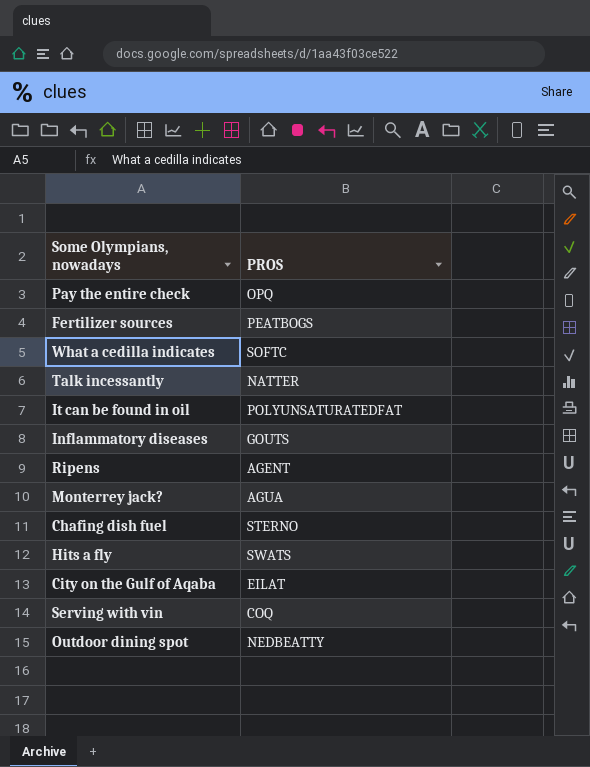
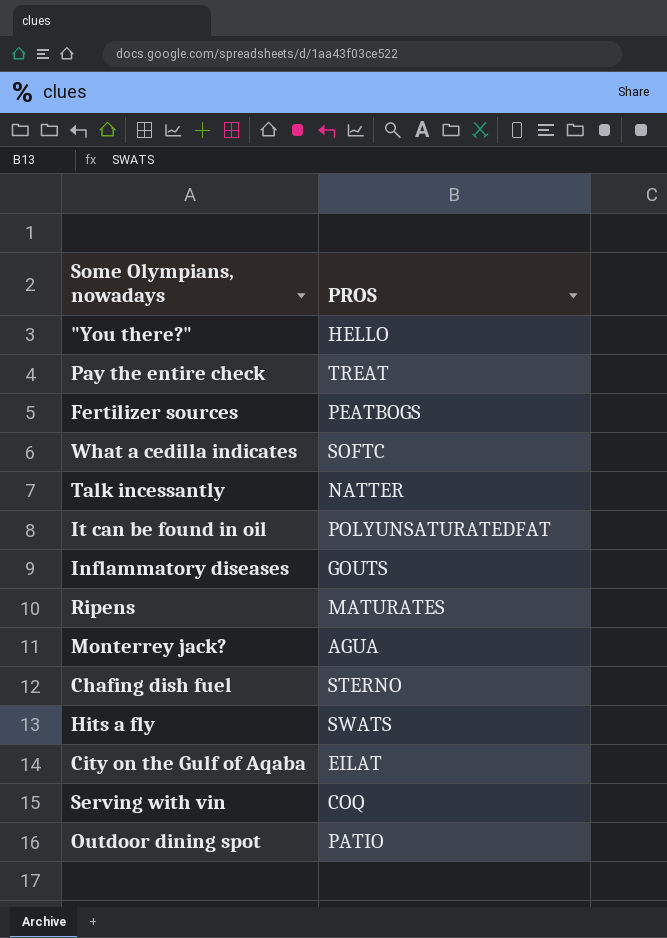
row "You there?": none -> HELLO
Pay the entire check | PROS: OPQ -> TREAT
Ripens | PROS: AGENT -> MATURATES
Outdoor dining spot | PROS: NEDBEATTY -> PATIO

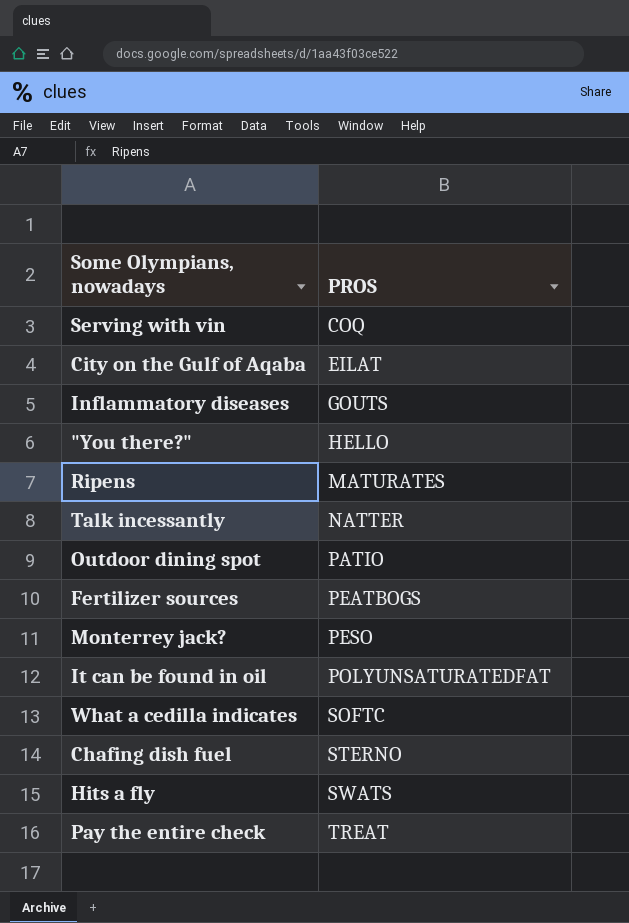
row order: none -> PROS ascending
Monterrey jack? | PROS: AGUA -> PESO

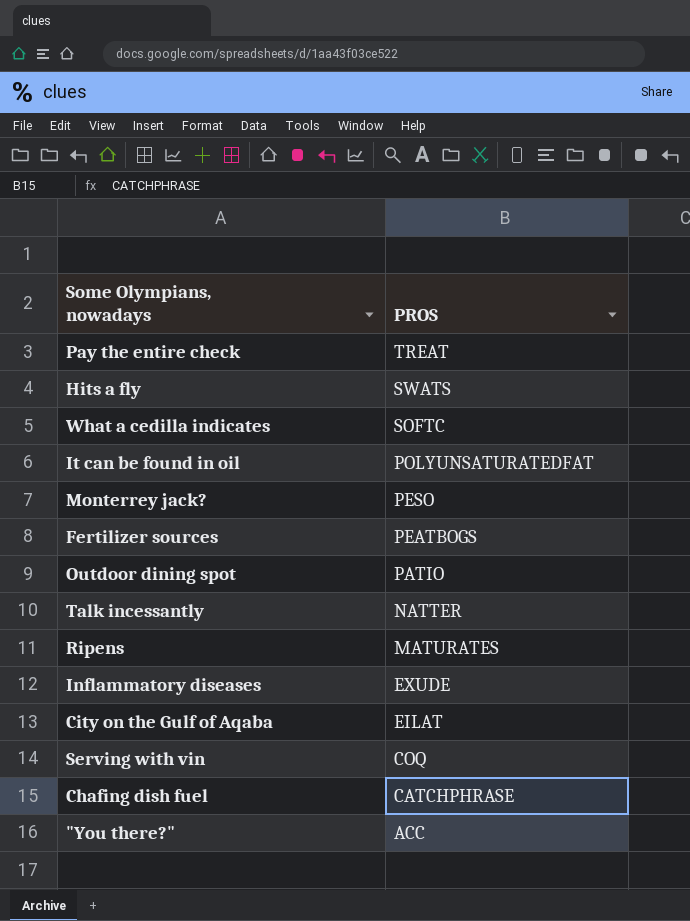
row order: PROS ascending -> PROS descending
Inflammatory diseases | PROS: GOUTS -> EXUDE
Chafing dish fuel | PROS: STERNO -> CATCHPHRASE
"You there?" | PROS: HELLO -> ACC

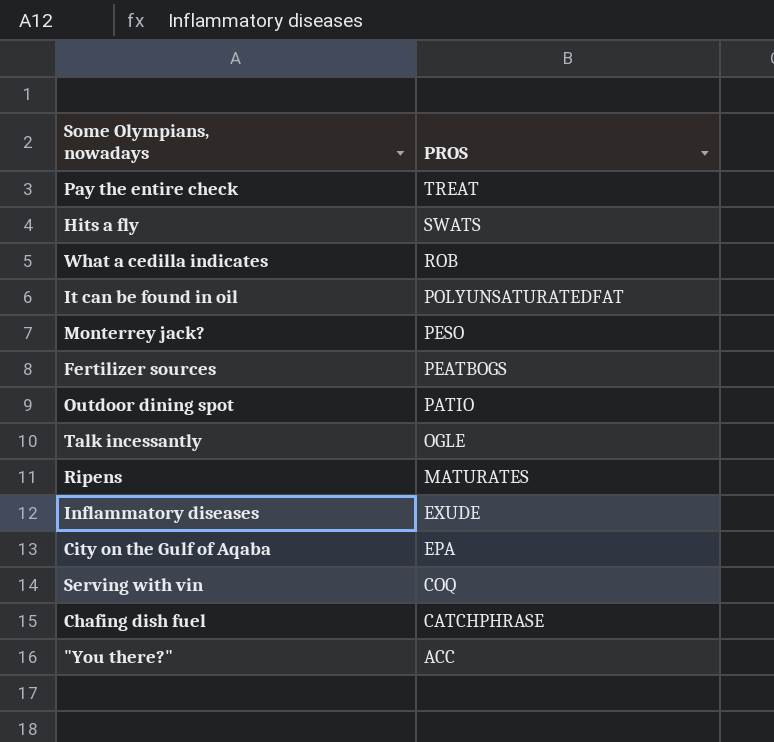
What a cedilla indicates | PROS: SOFTC -> ROB
Talk incessantly | PROS: NATTER -> OGLE
City on the Gulf of Aqaba | PROS: EILAT -> EPA

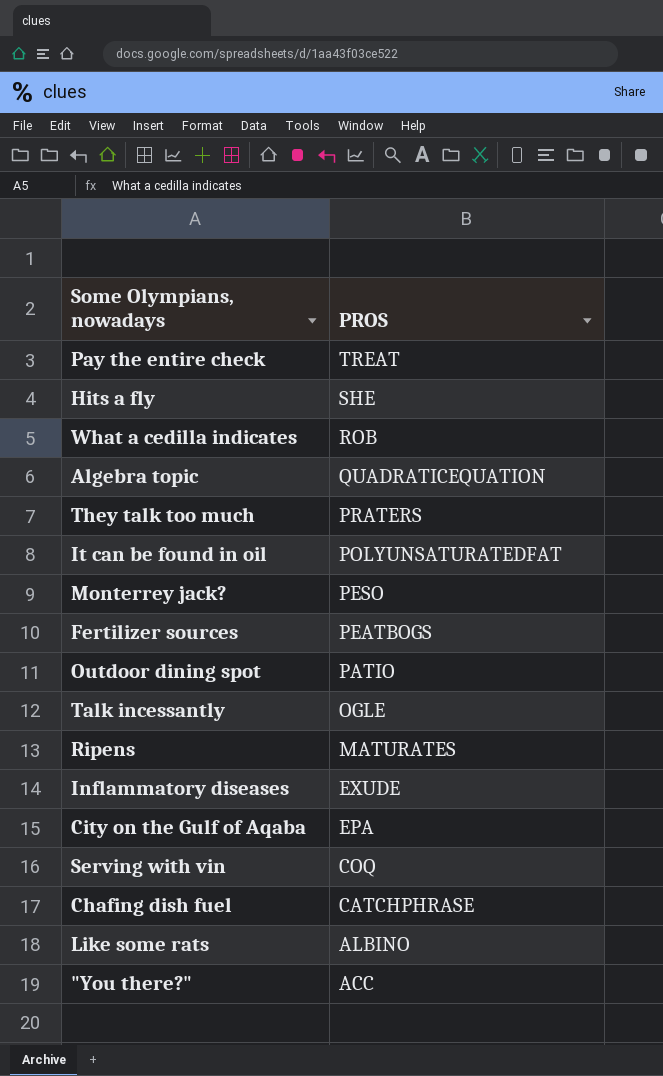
Hits a fly | PROS: SWATS -> SHE
row Algebra topic: none -> QUADRATICEQUATION
row They talk too much: none -> PRATERS
row Like some rats: none -> ALBINO

